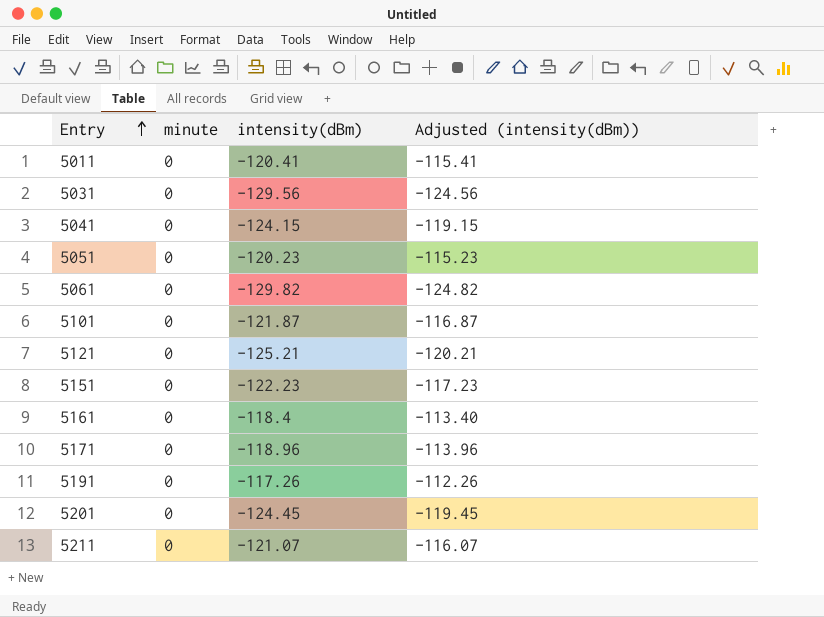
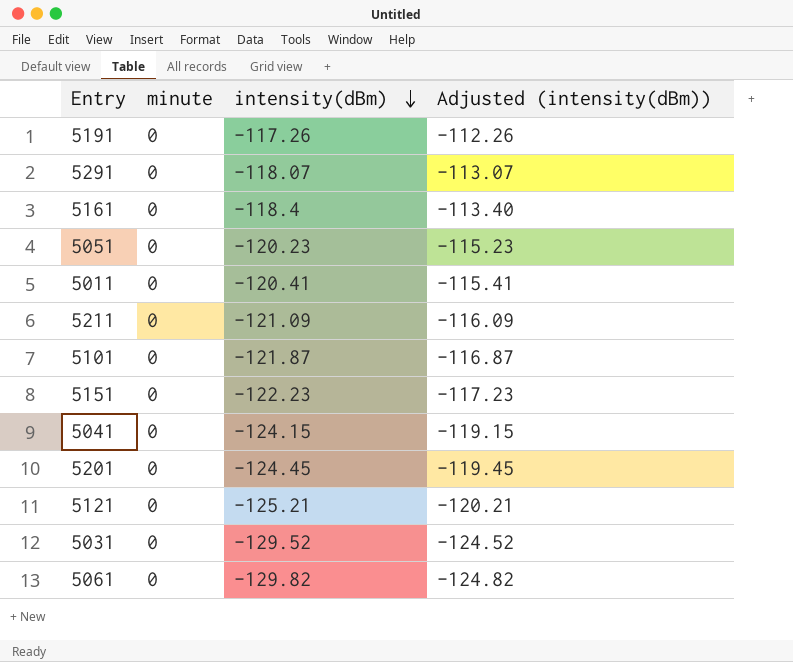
row order: Entry ascending -> intensity(dBm) descending
row 5171: 0 | -118.96 | -113.96 -> none
row 5291: none -> 0 | -118.07 | -113.07
5211 | intensity(dBm): -121.07 -> -121.09
5211 | Adjusted (intensity(dBm)): -116.07 -> -116.09
5031 | intensity(dBm): -129.56 -> -129.52
5031 | Adjusted (intensity(dBm)): -124.56 -> -124.52

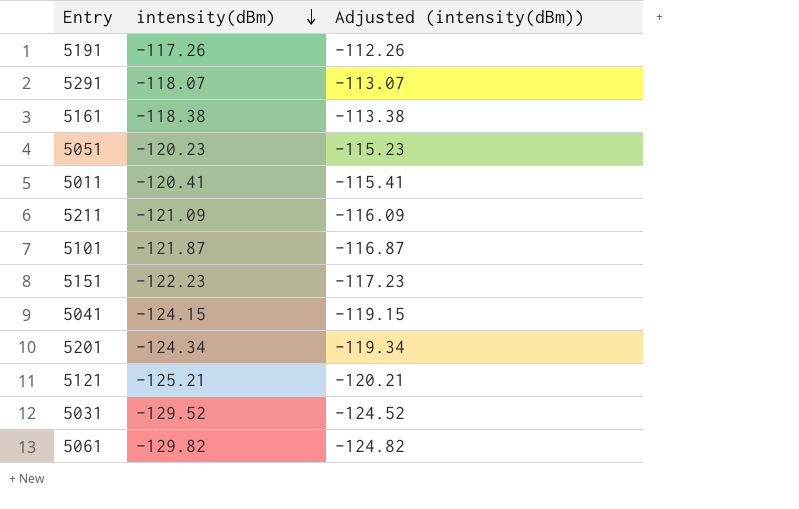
column minute | position: 2 -> none
5161 | intensity(dBm): -118.4 -> -118.38
5161 | Adjusted (intensity(dBm)): -113.40 -> -113.38
5201 | intensity(dBm): -124.45 -> -124.34
5201 | Adjusted (intensity(dBm)): -119.45 -> -119.34

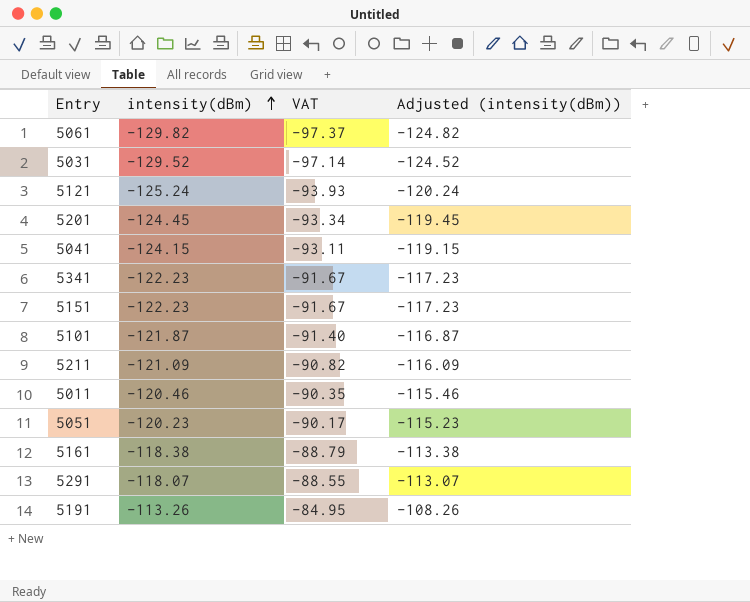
row order: intensity(dBm) descending -> intensity(dBm) ascending
column VAT | formula: none -> [intensity(dBm)] * 0.75
5121 | intensity(dBm): -125.21 -> -125.24
5121 | Adjusted (intensity(dBm)): -120.21 -> -120.24
5201 | intensity(dBm): -124.34 -> -124.45
5201 | Adjusted (intensity(dBm)): -119.34 -> -119.45
row 5341: none -> -122.23 | -91.67 | -117.23
5011 | intensity(dBm): -120.41 -> -120.46
5011 | Adjusted (intensity(dBm)): -115.41 -> -115.46
5191 | intensity(dBm): -117.26 -> -113.26
5191 | Adjusted (intensity(dBm)): -112.26 -> -108.26

